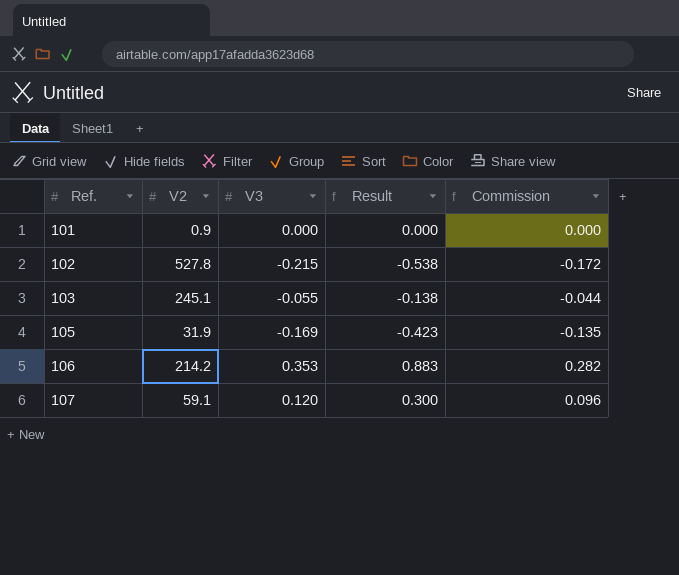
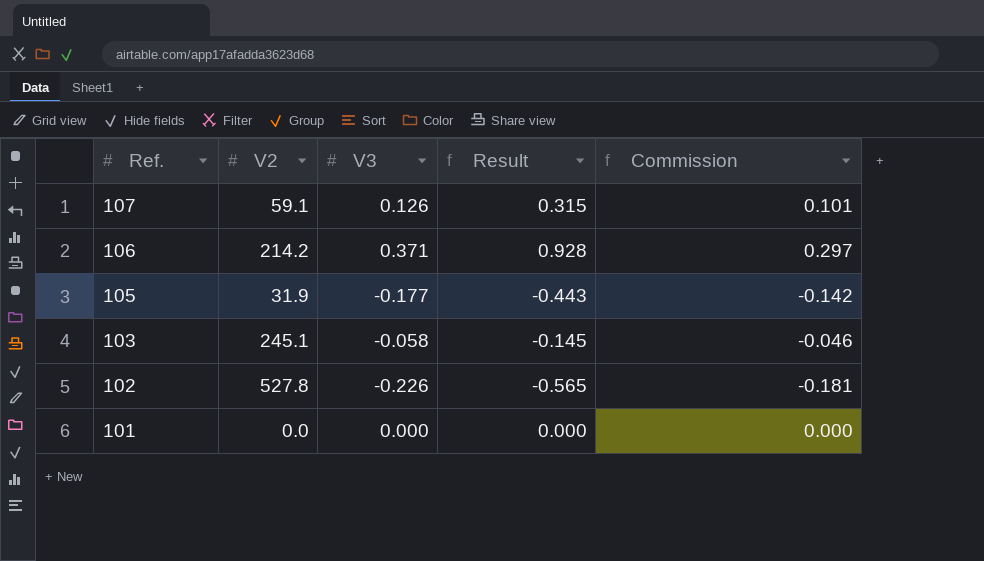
row order: Ref. ascending -> Ref. descending
107 | V3: 0.120 -> 0.126
107 | Result: 0.300 -> 0.315
107 | Commission: 0.096 -> 0.101
106 | V3: 0.353 -> 0.371
106 | Result: 0.883 -> 0.928
106 | Commission: 0.282 -> 0.297
105 | V3: -0.169 -> -0.177
105 | Result: -0.423 -> -0.443
105 | Commission: -0.135 -> -0.142
103 | V3: -0.055 -> -0.058
103 | Result: -0.138 -> -0.145
103 | Commission: -0.044 -> -0.046
102 | V3: -0.215 -> -0.226
102 | Result: -0.538 -> -0.565
102 | Commission: -0.172 -> -0.181
101 | V2: 0.9 -> 0.0

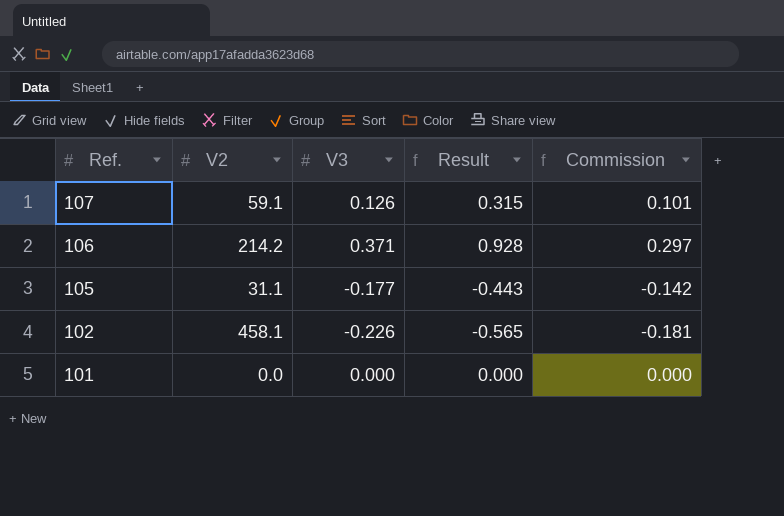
row 103: 245.1 | -0.058 | -0.145 | -0.046 -> none
105 | V2: 31.9 -> 31.1
102 | V2: 527.8 -> 458.1

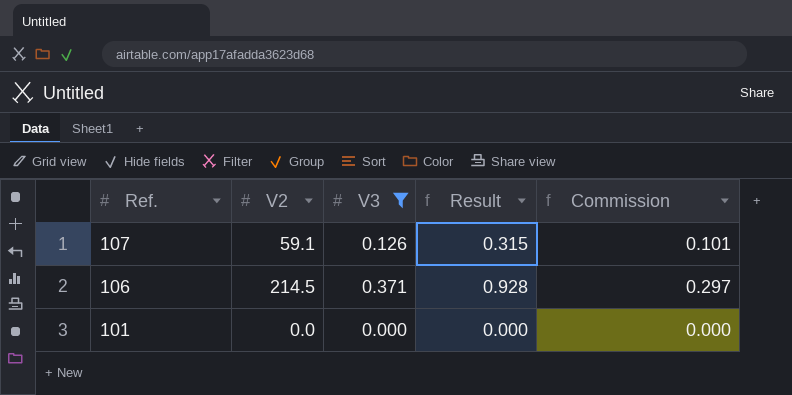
filter: none -> V3 >= 0.000
106 | V2: 214.2 -> 214.5

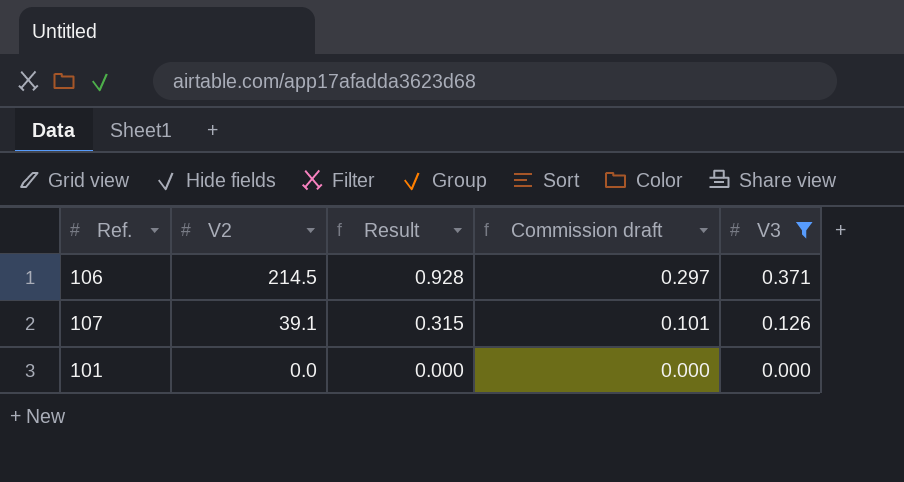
row order: Ref. descending -> V2 descending
column name: Commission -> Commission draft
column V3 | position: 3 -> 5
107 | V2: 59.1 -> 39.1

